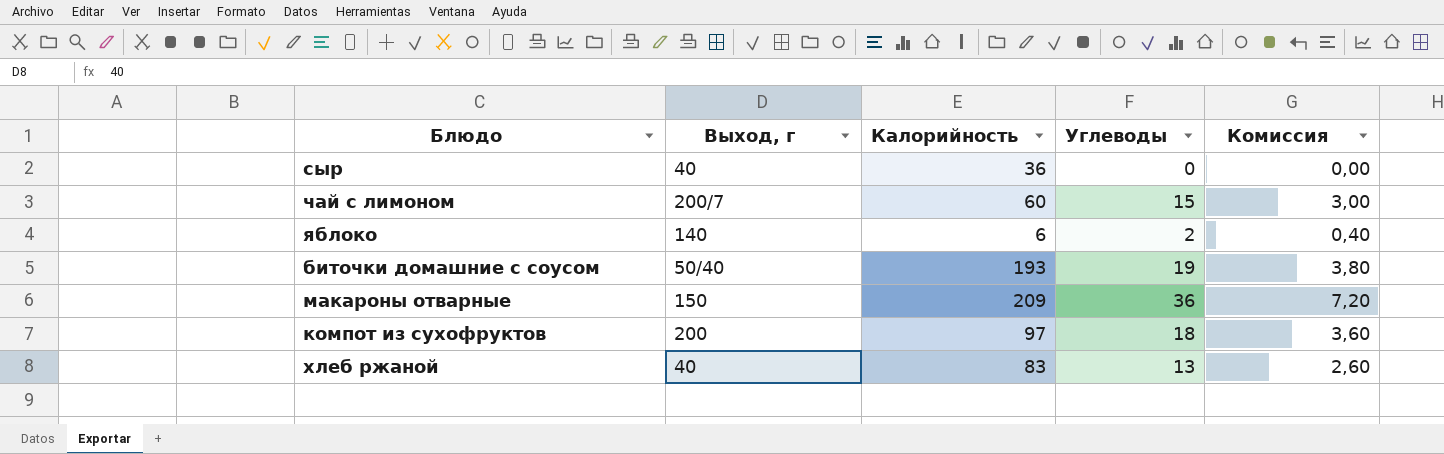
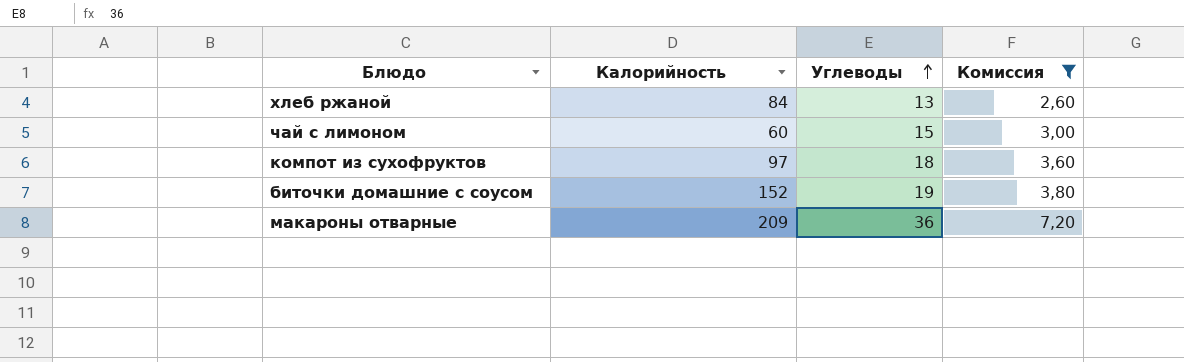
filter: none -> Комиссия >= 2,60
row order: none -> Углеводы ascending
column Выход, г | position: 2 -> none
хлеб ржаной | Калорийность: 83 -> 84
биточки домашние с соусом | Калорийность: 193 -> 152

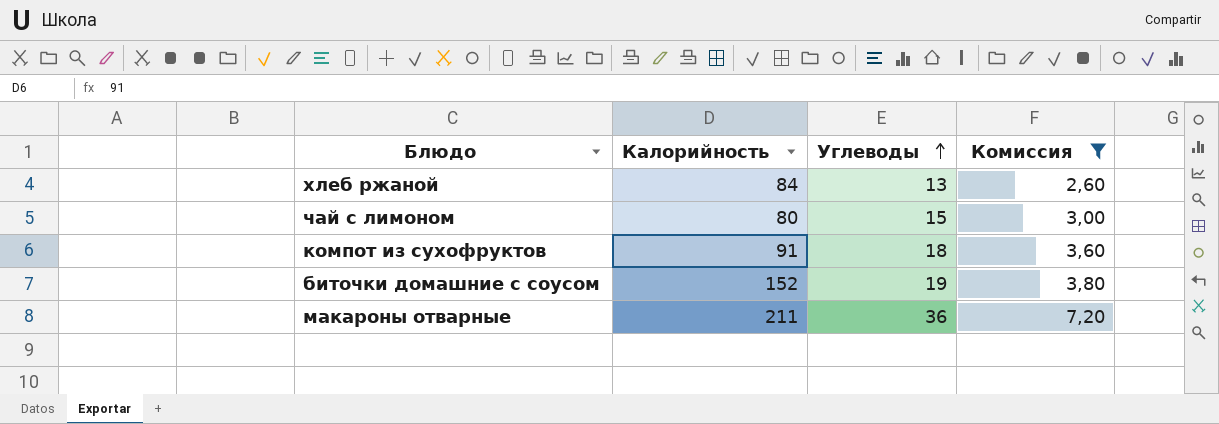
чай с лимоном | Калорийность: 60 -> 80
компот из сухофруктов | Калорийность: 97 -> 91
макароны отварные | Калорийность: 209 -> 211

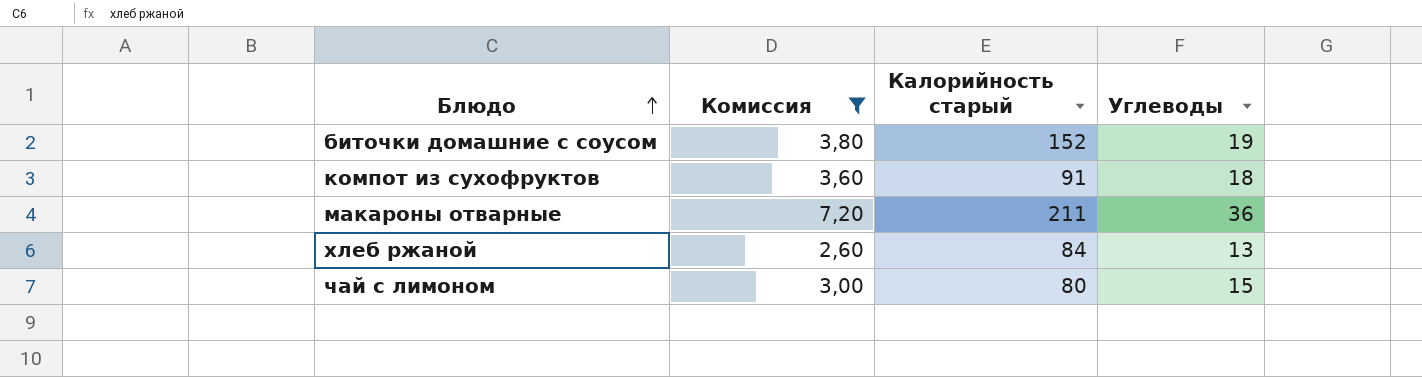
row order: Углеводы ascending -> Блюдо ascending
column Комиссия | position: 4 -> 2
column name: Калорийность -> Калорийность старый

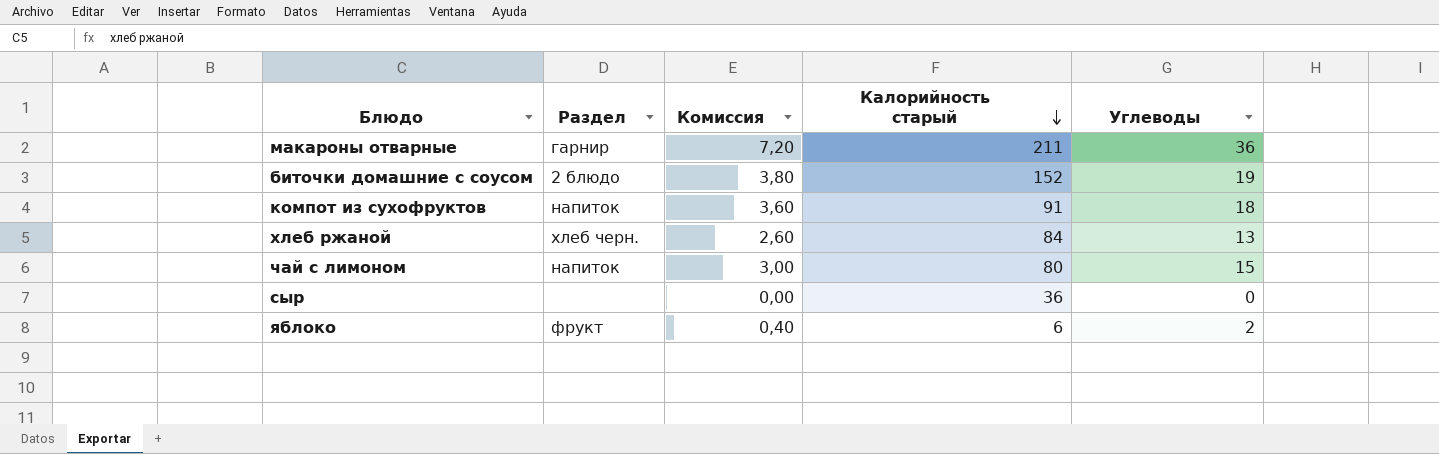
filter: Комиссия >= 2,60 -> none
row order: Блюдо ascending -> Калорийность старый descending
column Раздел | position: none -> 2

